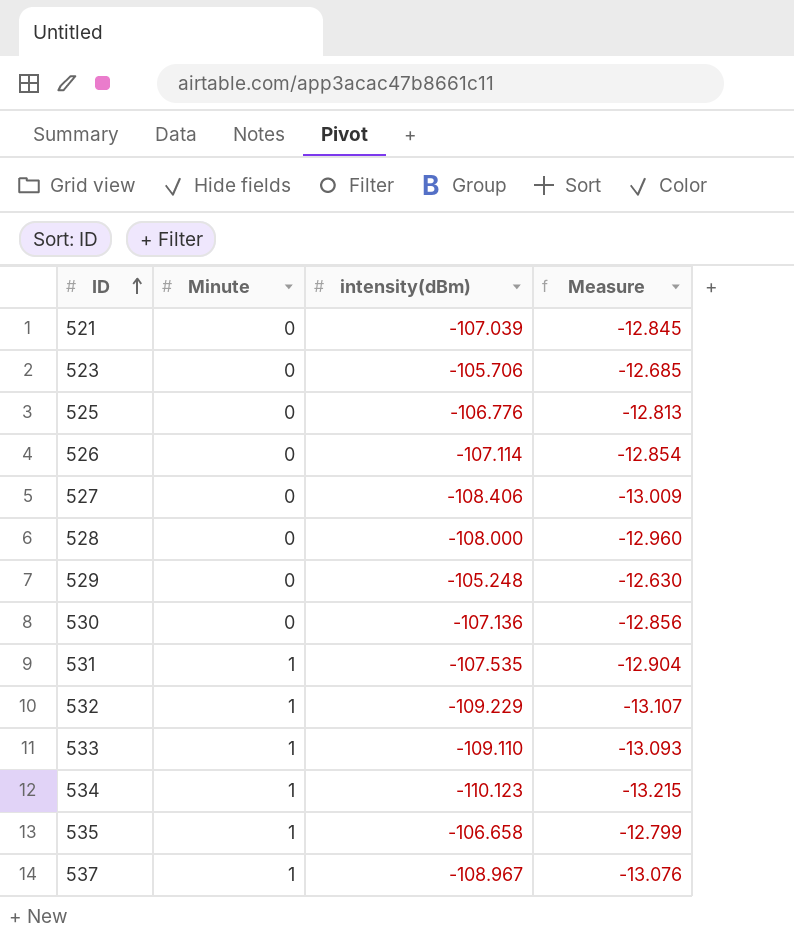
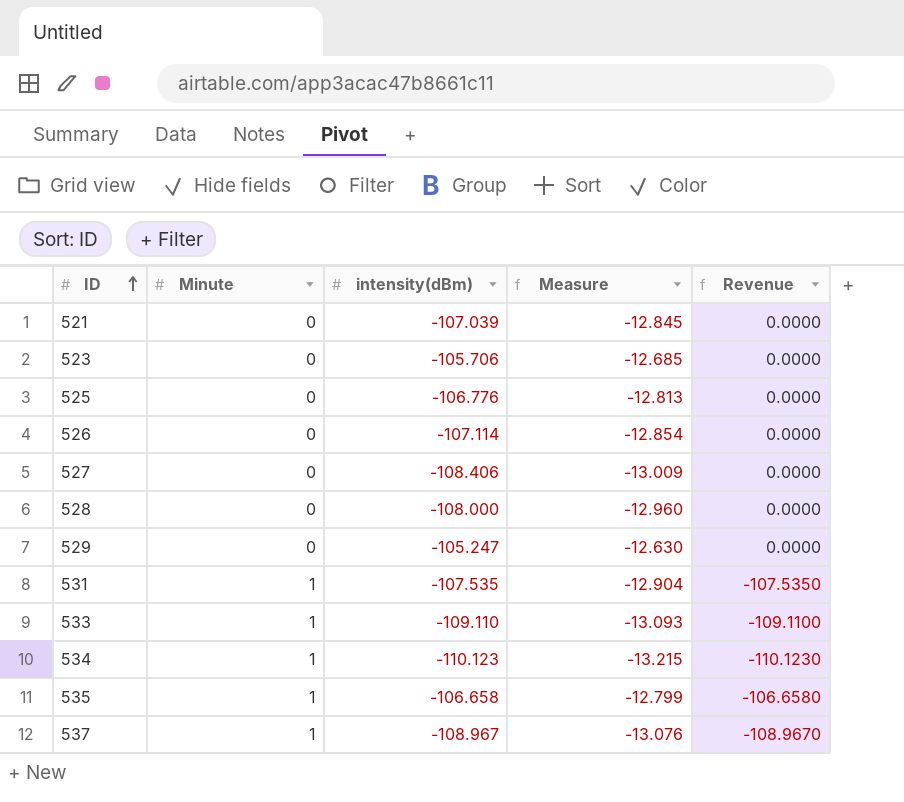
column Revenue | formula: none -> [Minute] * [intensity(dBm)]
row 530: 0 | -107.136 | -12.856 -> none
row 532: 1 | -109.229 | -13.107 -> none
529 | intensity(dBm): -105.248 -> -105.247

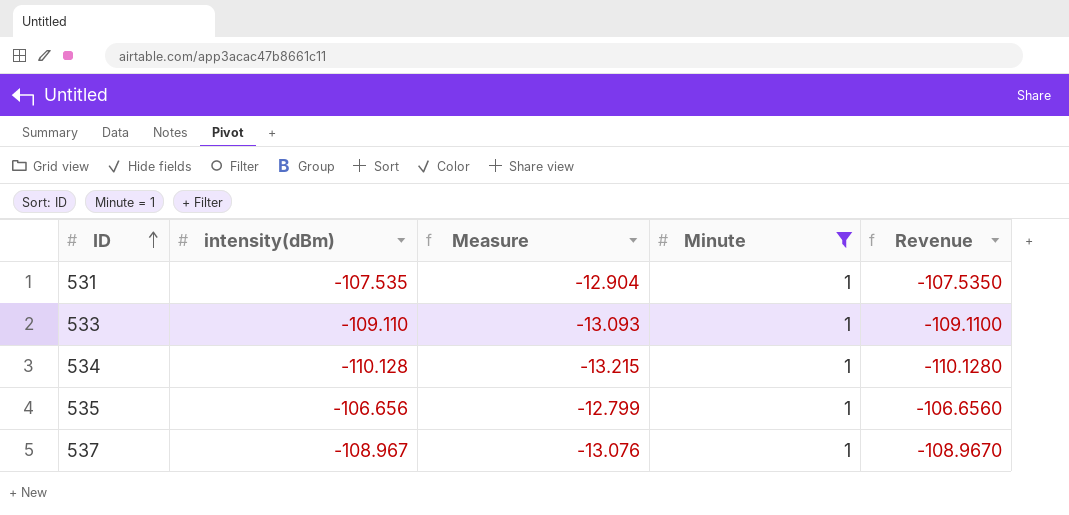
filter: none -> Minute = 1
column Minute | position: 2 -> 4
534 | intensity(dBm): -110.123 -> -110.128
534 | Revenue: -110.1230 -> -110.1280
535 | intensity(dBm): -106.658 -> -106.656
535 | Revenue: -106.6580 -> -106.6560

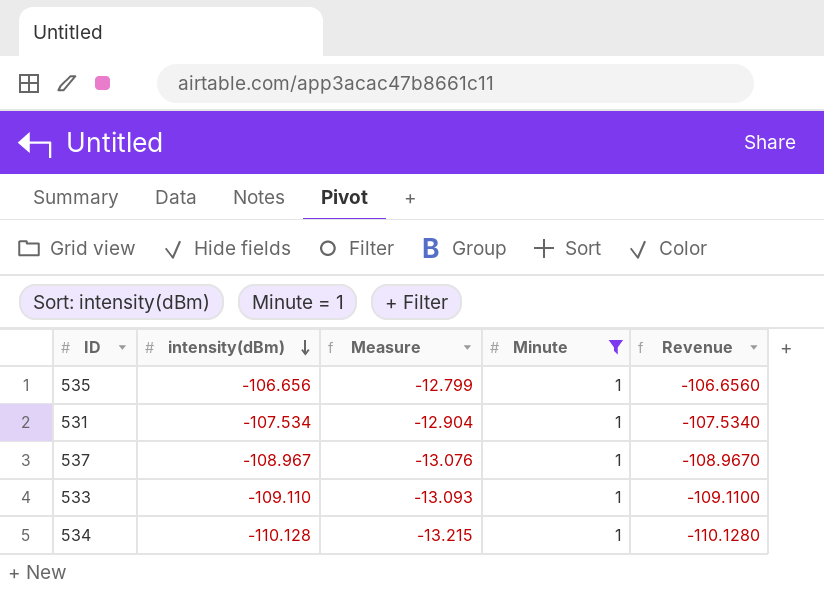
row order: ID ascending -> intensity(dBm) descending
531 | intensity(dBm): -107.535 -> -107.534
531 | Revenue: -107.5350 -> -107.5340

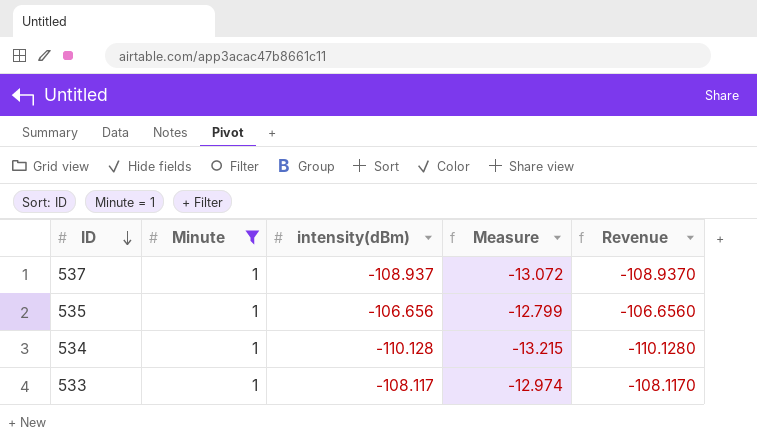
row order: intensity(dBm) descending -> ID descending
column Minute | position: 4 -> 2
row 531: -107.534 | -12.904 | 1 | -107.5340 -> none
537 | intensity(dBm): -108.967 -> -108.937
537 | Measure: -13.076 -> -13.072
537 | Revenue: -108.9670 -> -108.9370
533 | intensity(dBm): -109.110 -> -108.117
533 | Measure: -13.093 -> -12.974
533 | Revenue: -109.1100 -> -108.1170

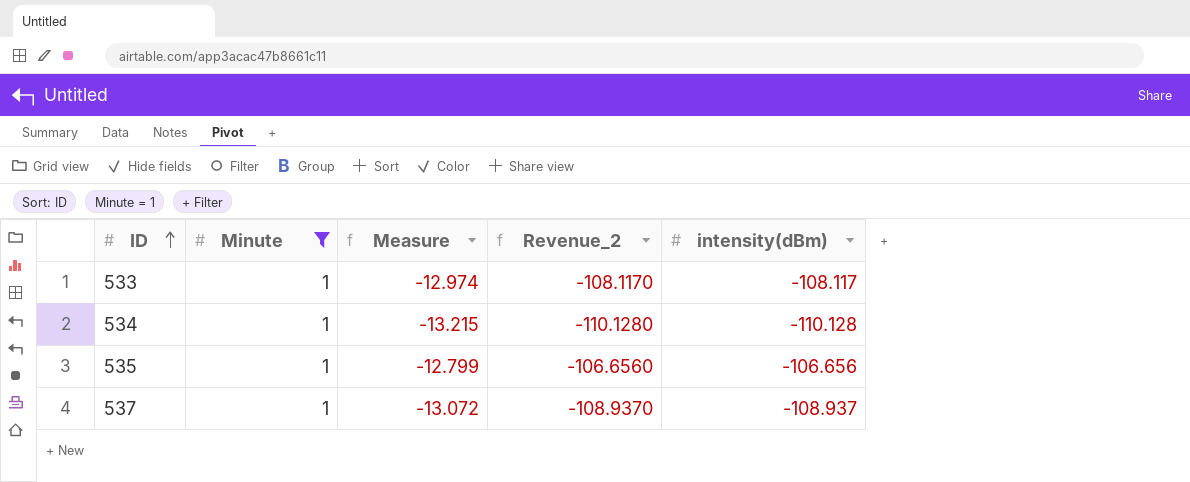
row order: ID descending -> ID ascending
column name: Revenue -> Revenue_2
column intensity(dBm) | position: 3 -> 5

